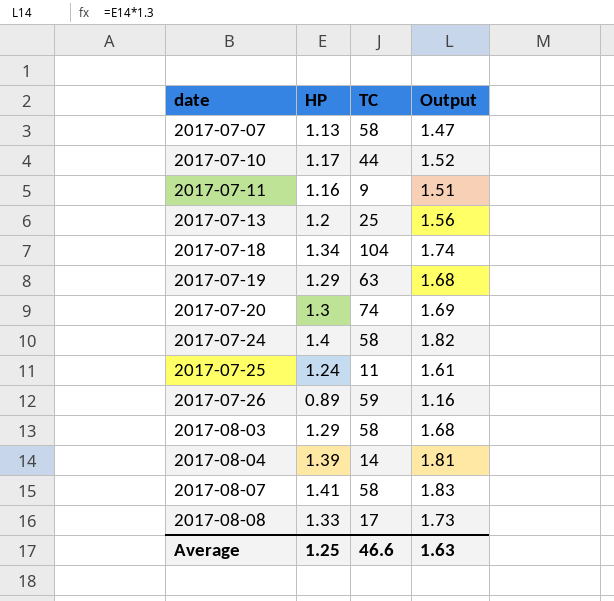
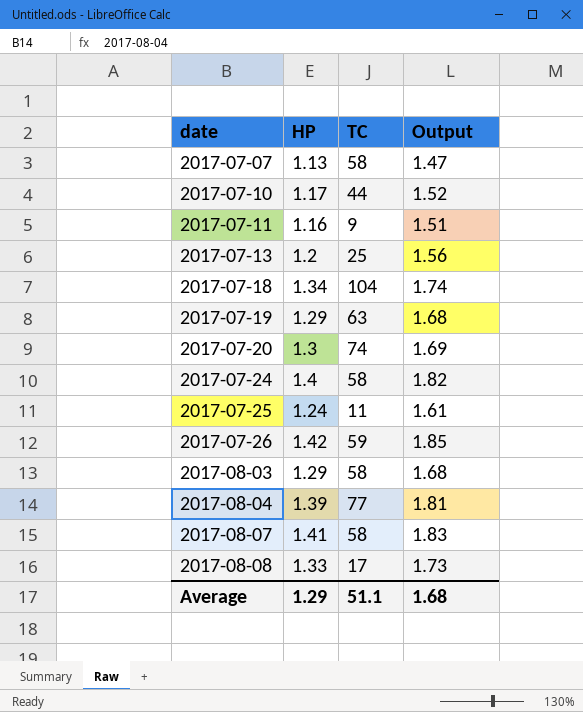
2017-07-26 | HP: 0.89 -> 1.42
2017-07-26 | Output: 1.16 -> 1.85
2017-08-04 | TC: 14 -> 77
Average | HP: 1.25 -> 1.29
Average | TC: 46.6 -> 51.1
Average | Output: 1.63 -> 1.68

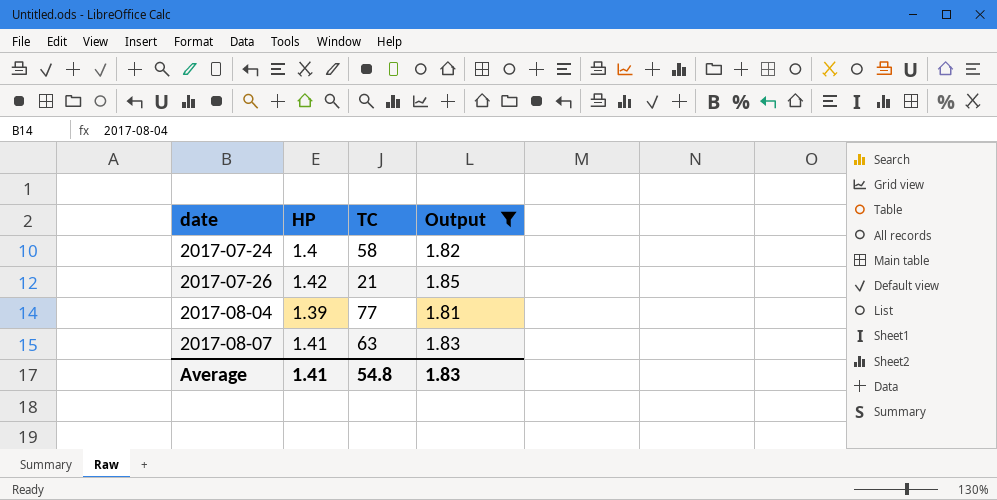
filter: none -> Output >= 1.81
2017-07-26 | TC: 59 -> 21
2017-08-07 | TC: 58 -> 63
Average | HP: 1.29 -> 1.41
Average | TC: 51.1 -> 54.8
Average | Output: 1.68 -> 1.83

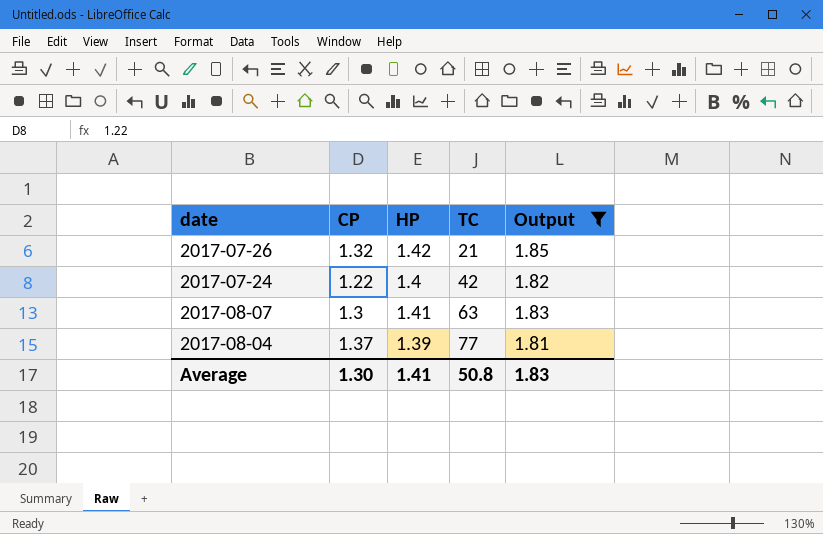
row order: date ascending -> TC ascending
column CP | position: none -> 2
2017-07-24 | TC: 58 -> 42
Average | TC: 54.8 -> 50.8

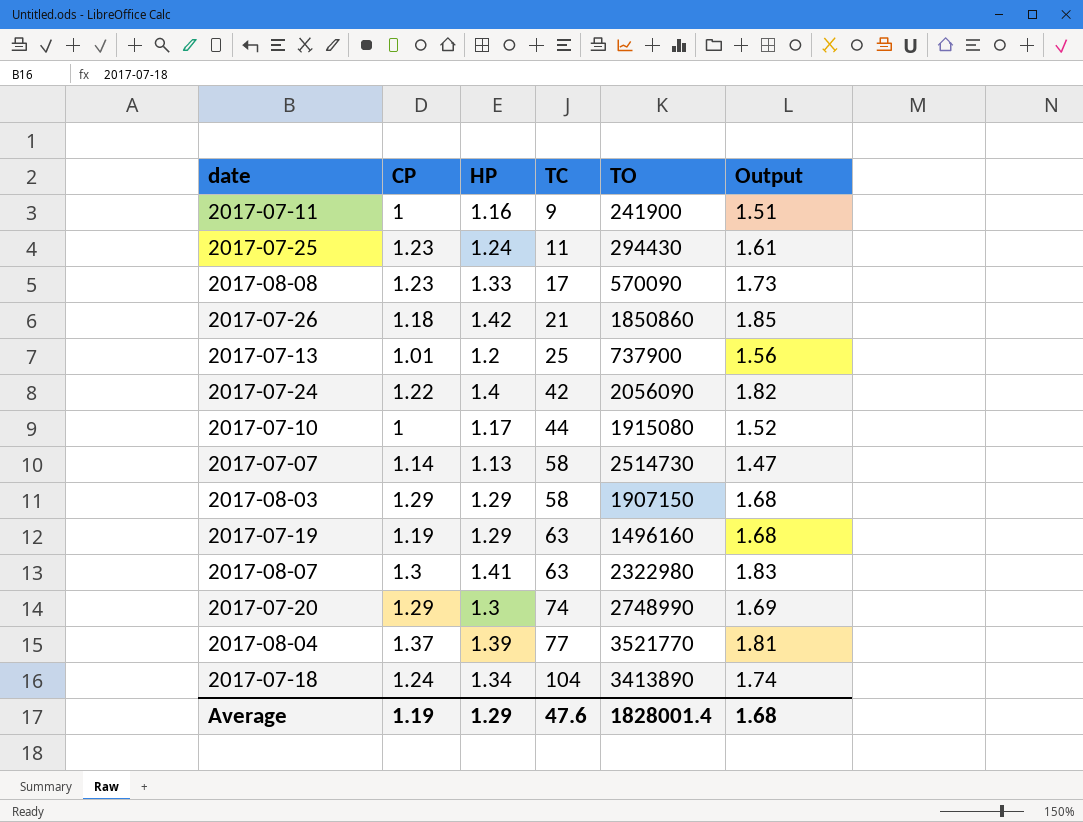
filter: Output >= 1.81 -> none
column TO | position: none -> 5
2017-07-26 | CP: 1.32 -> 1.18
Average | CP: 1.30 -> 1.19
Average | HP: 1.41 -> 1.29
Average | TC: 50.8 -> 47.6
Average | Output: 1.83 -> 1.68

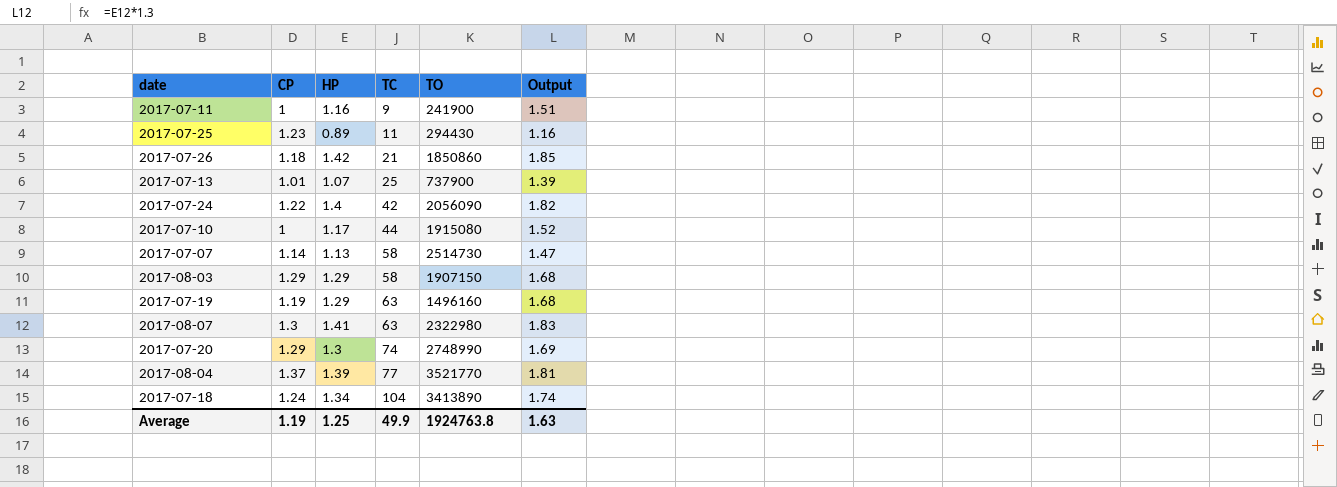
row 2017-08-08: 1.23 | 1.33 | 17 | 570090 | 1.73 -> none
2017-07-25 | HP: 1.24 -> 0.89
2017-07-25 | Output: 1.61 -> 1.16
2017-07-13 | HP: 1.2 -> 1.07
2017-07-13 | Output: 1.56 -> 1.39
Average | HP: 1.29 -> 1.25
Average | TC: 47.6 -> 49.9
Average | TO: 1828001.4 -> 1924763.8
Average | Output: 1.68 -> 1.63

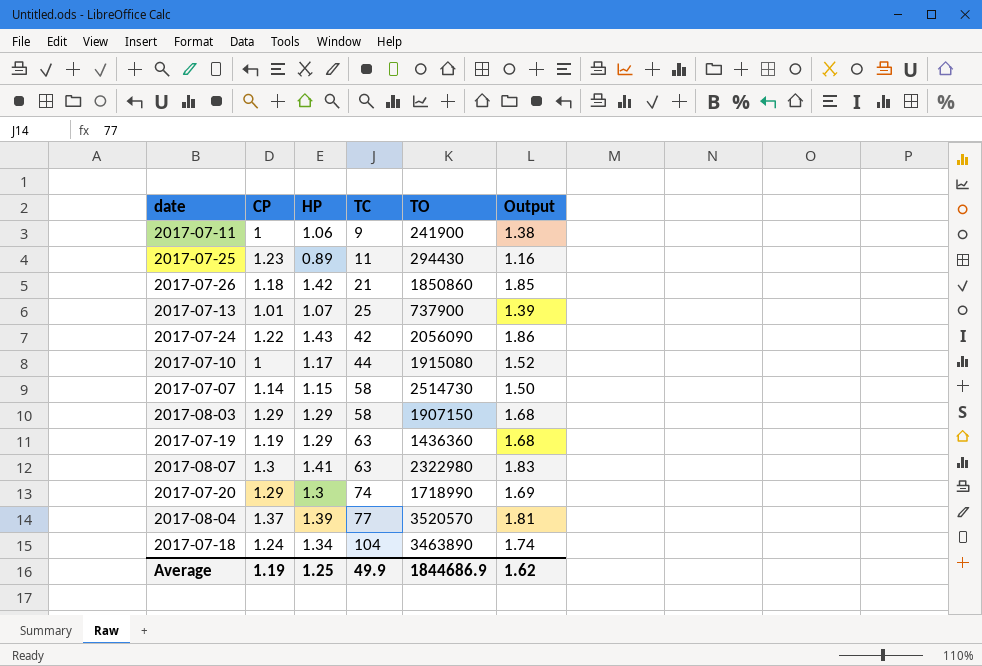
2017-07-11 | HP: 1.16 -> 1.06
2017-07-11 | Output: 1.51 -> 1.38
2017-07-24 | HP: 1.4 -> 1.43
2017-07-24 | Output: 1.82 -> 1.86
2017-07-07 | HP: 1.13 -> 1.15
2017-07-07 | Output: 1.47 -> 1.50
2017-07-19 | TO: 1496160 -> 1436360
2017-07-20 | TO: 2748990 -> 1718990
2017-08-04 | TO: 3521770 -> 3520570
2017-07-18 | TO: 3413890 -> 3463890
Average | TO: 1924763.8 -> 1844686.9
Average | Output: 1.63 -> 1.62

